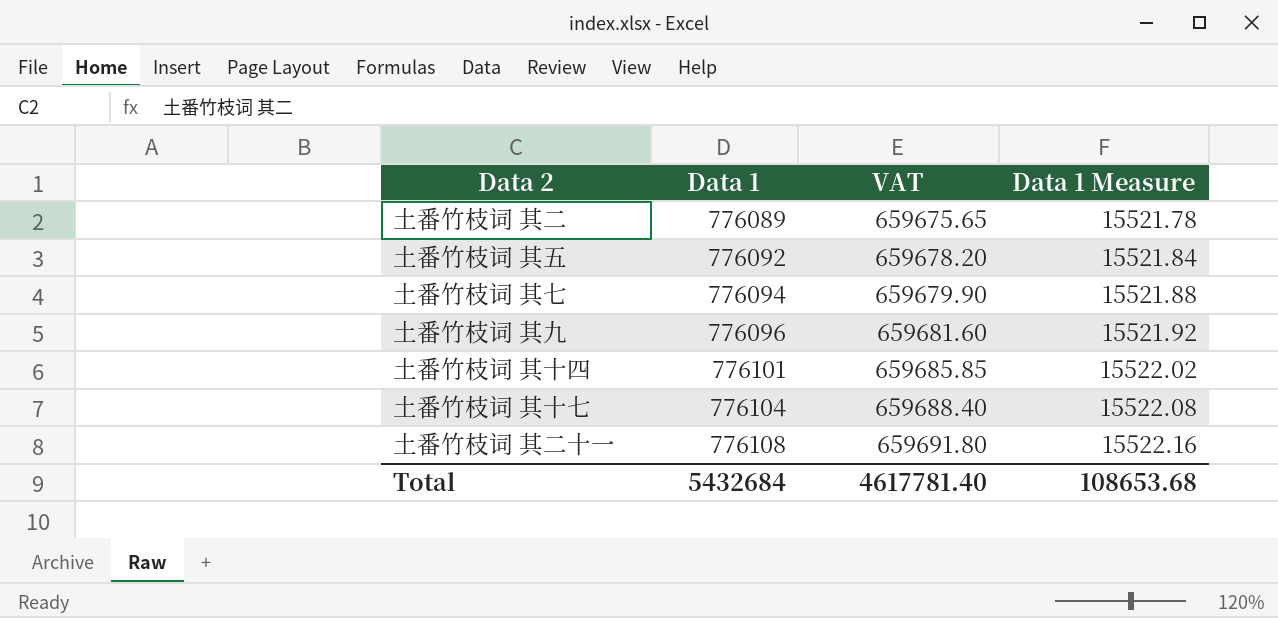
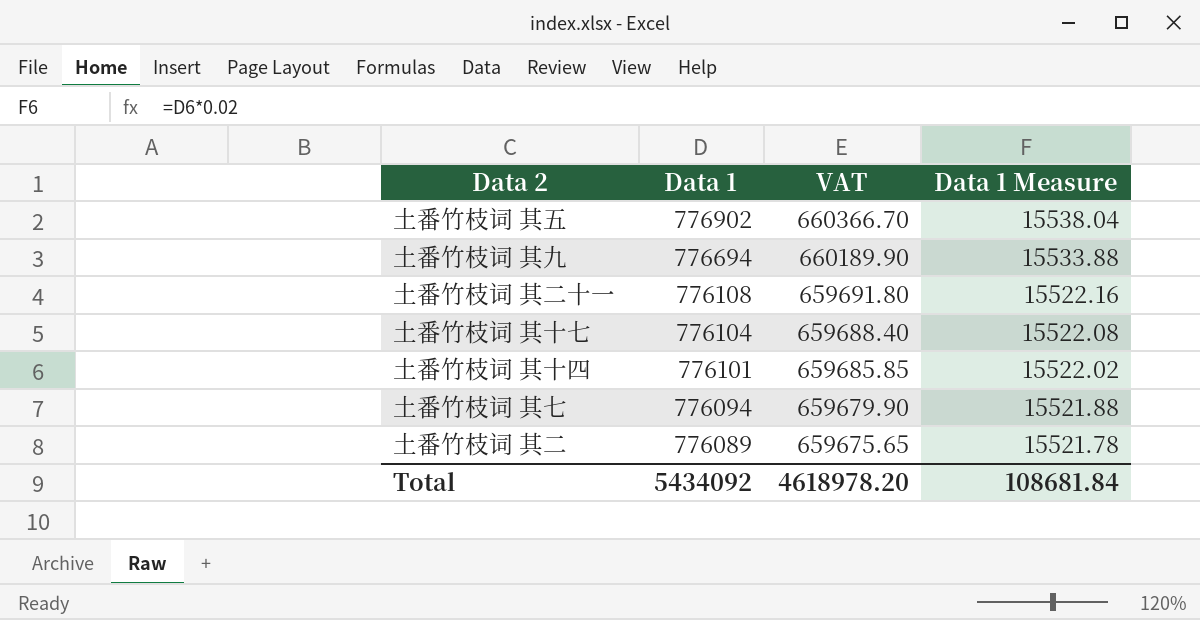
row order: Data 1 ascending -> Data 1 descending
土番竹枝词 其五 | Data 1: 776092 -> 776902
土番竹枝词 其五 | VAT: 659678.20 -> 660366.70
土番竹枝词 其五 | Data 1 Measure: 15521.84 -> 15538.04
土番竹枝词 其九 | Data 1: 776096 -> 776694
土番竹枝词 其九 | VAT: 659681.60 -> 660189.90
土番竹枝词 其九 | Data 1 Measure: 15521.92 -> 15533.88
Total | Data 1: 5432684 -> 5434092
Total | VAT: 4617781.40 -> 4618978.20
Total | Data 1 Measure: 108653.68 -> 108681.84

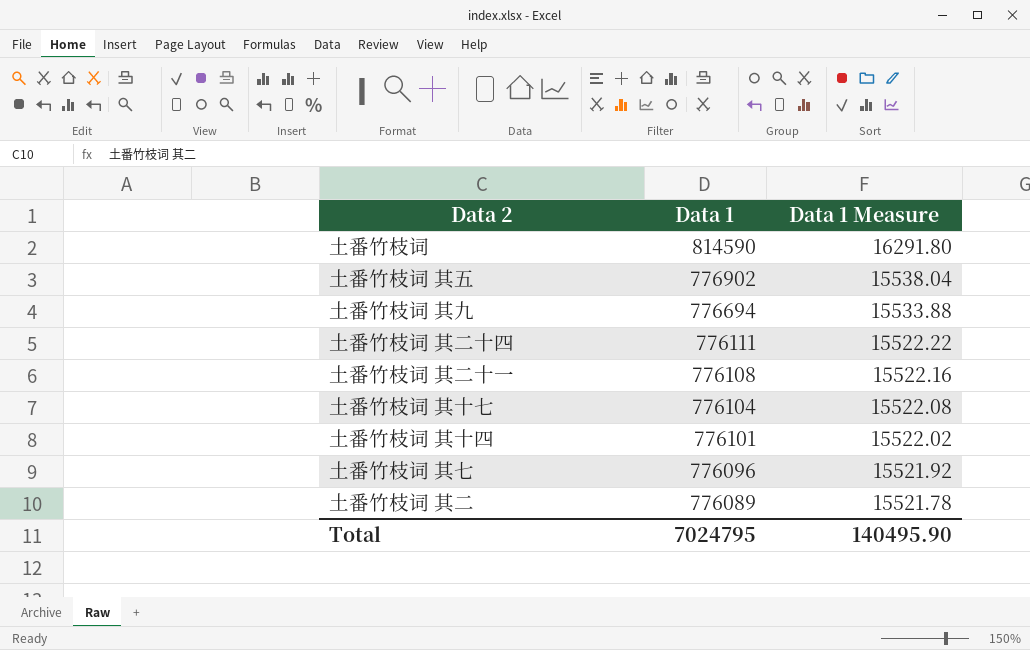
column VAT | formula: [Data 1] * 0.85 -> none
row 土番竹枝词: none -> 814590 | 16291.80
row 土番竹枝词 其二十四: none -> 776111 | 15522.22
土番竹枝词 其七 | Data 1: 776094 -> 776096
土番竹枝词 其七 | Data 1 Measure: 15521.88 -> 15521.92
Total | Data 1: 5434092 -> 7024795
Total | Data 1 Measure: 108681.84 -> 140495.90

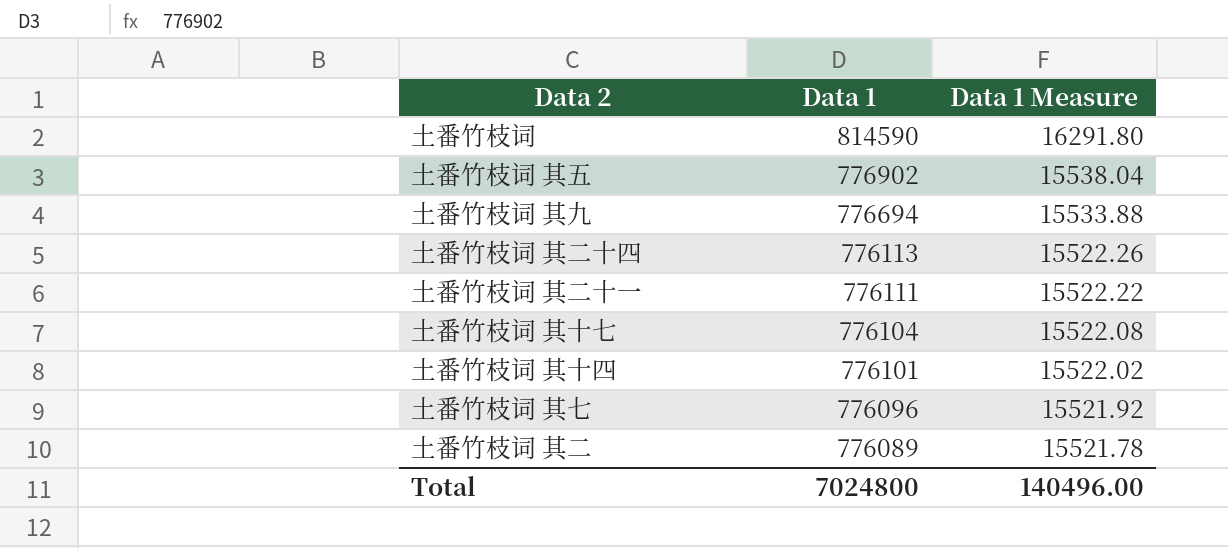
土番竹枝词 其二十四 | Data 1: 776111 -> 776113
土番竹枝词 其二十四 | Data 1 Measure: 15522.22 -> 15522.26
土番竹枝词 其二十一 | Data 1: 776108 -> 776111
土番竹枝词 其二十一 | Data 1 Measure: 15522.16 -> 15522.22
Total | Data 1: 7024795 -> 7024800
Total | Data 1 Measure: 140495.90 -> 140496.00

